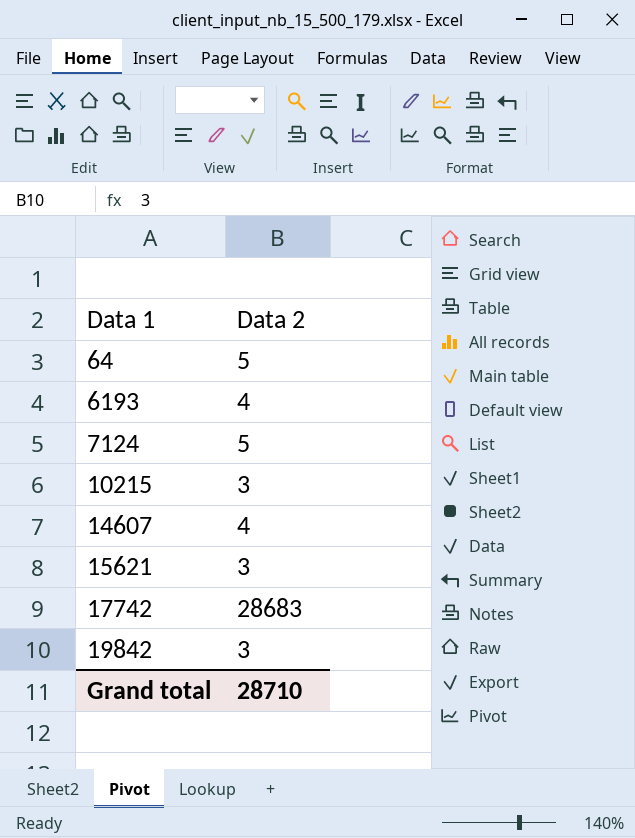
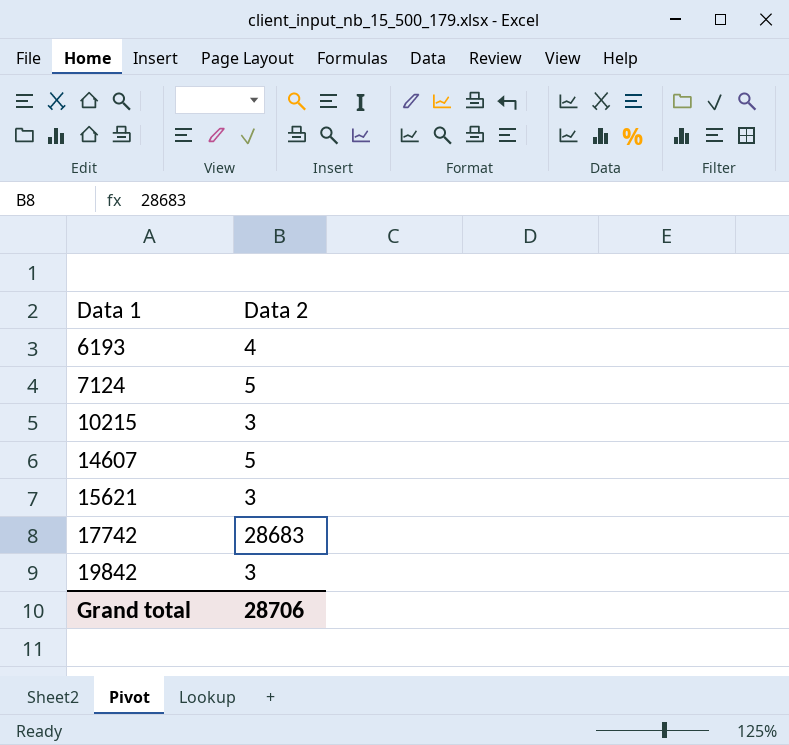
row 64: 5 -> none
14607 | Data 2: 4 -> 5
Grand total | Data 2: 28710 -> 28706

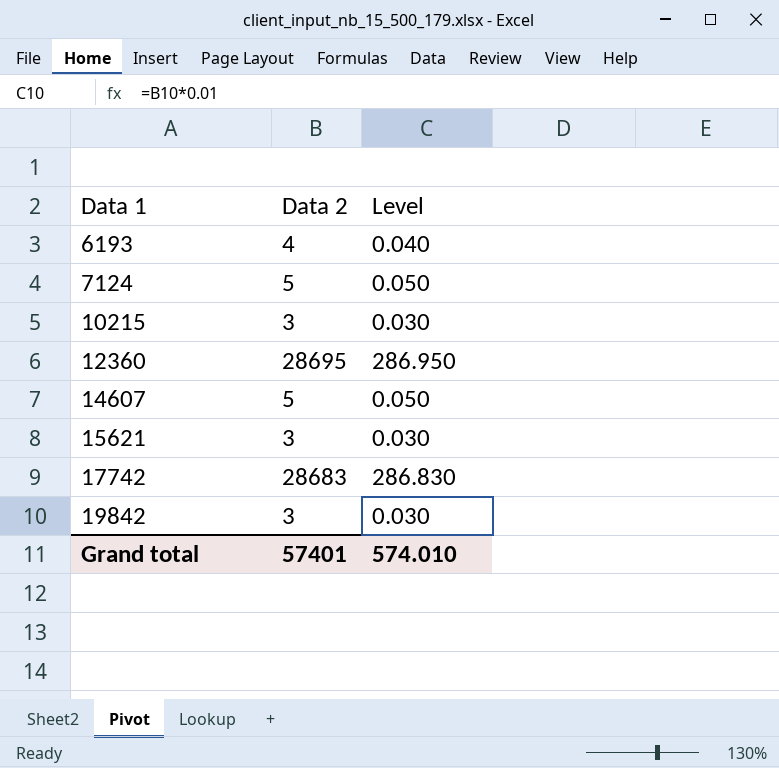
column Level | formula: none -> [Data 2] * 0.01
row 12360: none -> 28695 | 286.950
Grand total | Data 2: 28706 -> 57401

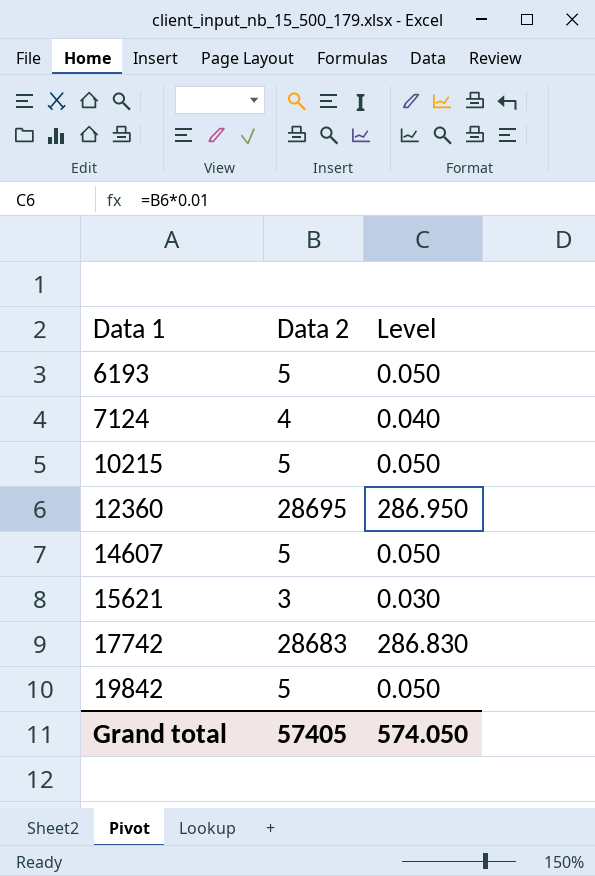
6193 | Data 2: 4 -> 5
6193 | Level: 0.040 -> 0.050
7124 | Data 2: 5 -> 4
7124 | Level: 0.050 -> 0.040
10215 | Data 2: 3 -> 5
10215 | Level: 0.030 -> 0.050
19842 | Data 2: 3 -> 5
19842 | Level: 0.030 -> 0.050
Grand total | Data 2: 57401 -> 57405
Grand total | Level: 574.010 -> 574.050

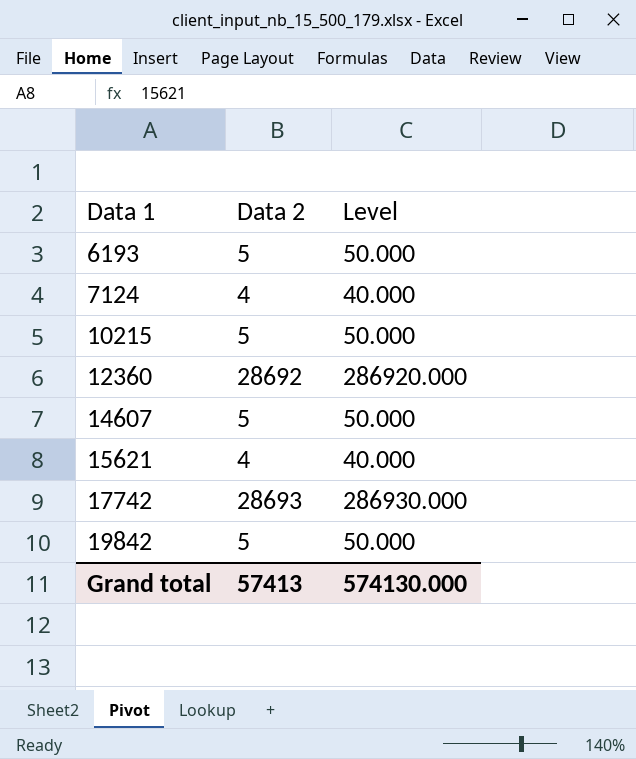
column Level | formula: [Data 2] * 0.01 -> [Data 2] * 10
12360 | Data 2: 28695 -> 28692
15621 | Data 2: 3 -> 4
17742 | Data 2: 28683 -> 28693
Grand total | Data 2: 57405 -> 57413
Grand total | Level: 574.050 -> 574130.000

